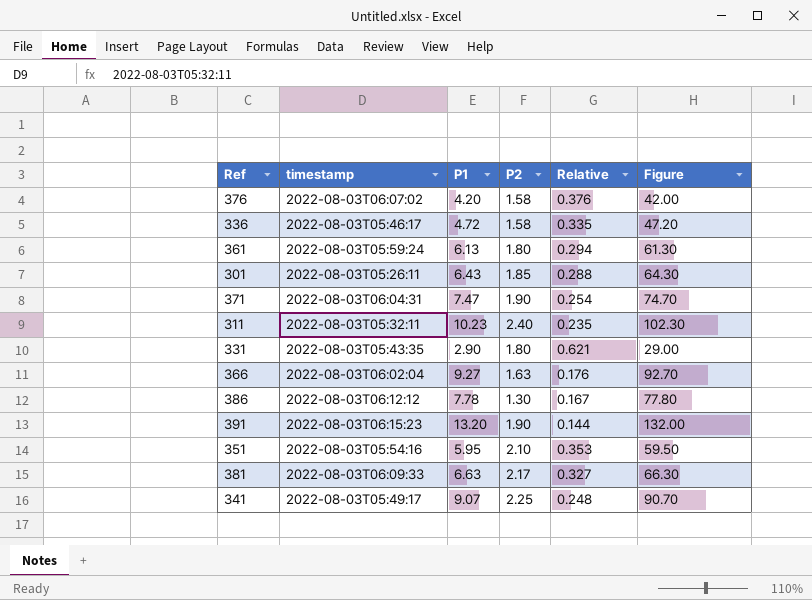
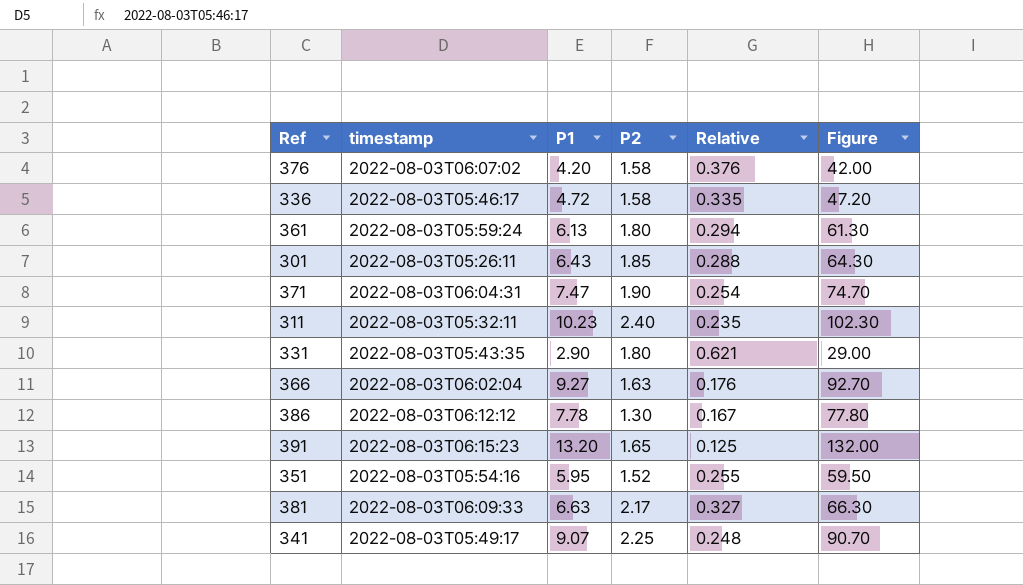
391 | P2: 1.90 -> 1.65
391 | Relative: 0.144 -> 0.125
351 | P2: 2.10 -> 1.52
351 | Relative: 0.353 -> 0.255

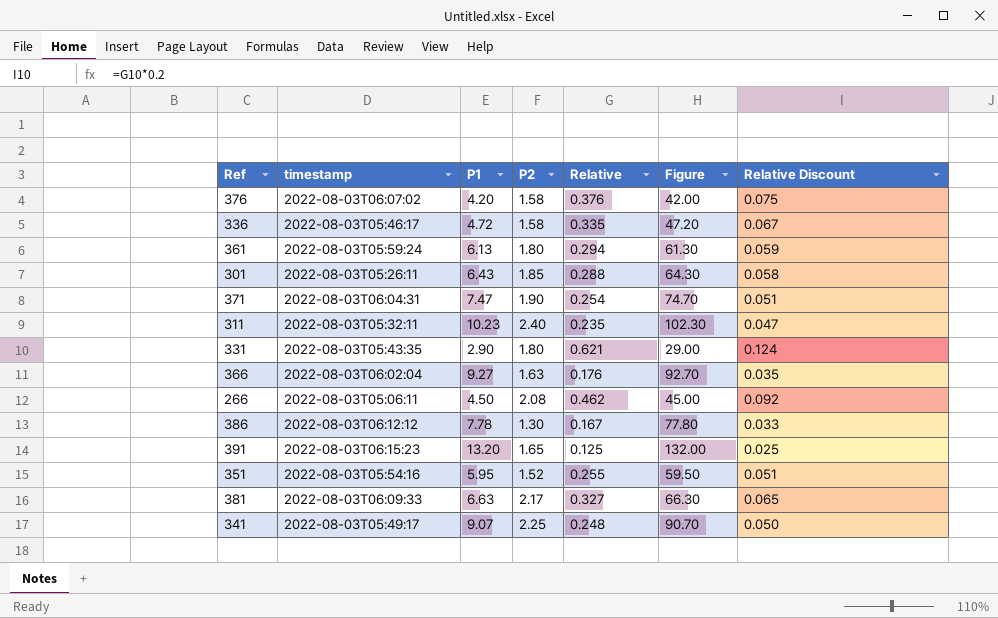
column Relative Discount | formula: none -> [Relative] * 0.2
row 266: none -> 2022-08-03T05:06:11 | 4.50 | 2.08 | 0.462 | 45.00 | 0.092

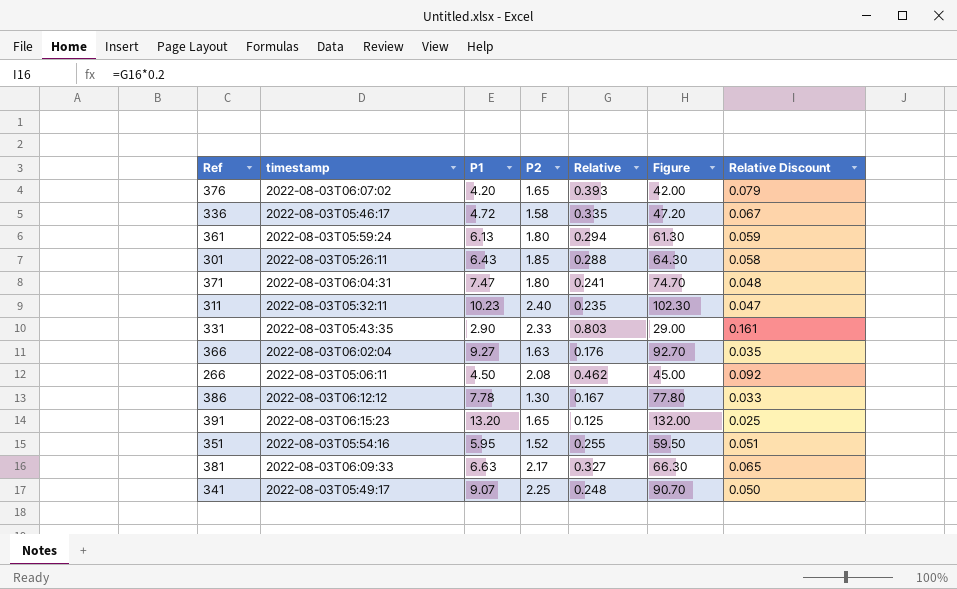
376 | P2: 1.58 -> 1.65
376 | Relative: 0.376 -> 0.393
376 | Relative Discount: 0.075 -> 0.079
371 | P2: 1.90 -> 1.80
371 | Relative: 0.254 -> 0.241
371 | Relative Discount: 0.051 -> 0.048
331 | P2: 1.80 -> 2.33
331 | Relative: 0.621 -> 0.803
331 | Relative Discount: 0.124 -> 0.161

